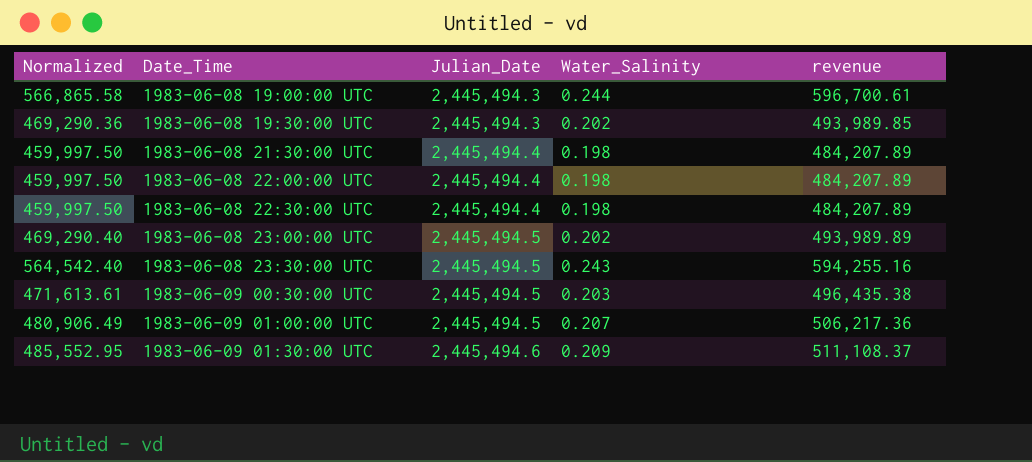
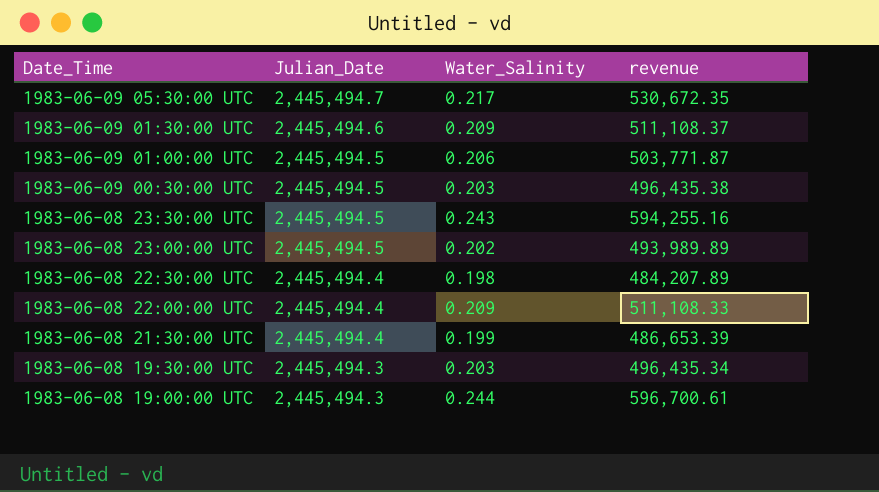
row order: Date_Time ascending -> Date_Time descending
column Normalized | formula: [revenue] * 0.95 -> none
row 1983-06-09 05:30:00 UTC: none -> 2,445,494.7 | 0.217 | 530,672.35
1983-06-09 01:00:00 UTC | Water_Salinity: 0.207 -> 0.206
1983-06-09 01:00:00 UTC | revenue: 506,217.36 -> 503,771.87
1983-06-08 22:00:00 UTC | Water_Salinity: 0.198 -> 0.209
1983-06-08 22:00:00 UTC | revenue: 484,207.89 -> 511,108.33
1983-06-08 21:30:00 UTC | Water_Salinity: 0.198 -> 0.199
1983-06-08 21:30:00 UTC | revenue: 484,207.89 -> 486,653.39
1983-06-08 19:30:00 UTC | Water_Salinity: 0.202 -> 0.203
1983-06-08 19:30:00 UTC | revenue: 493,989.85 -> 496,435.34

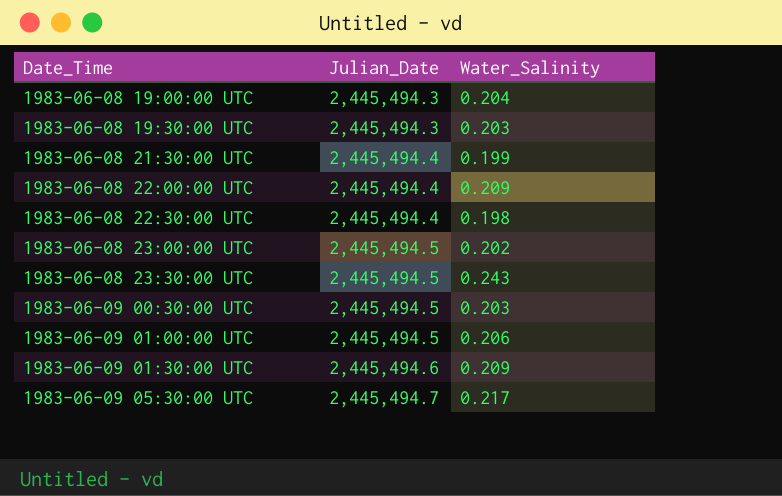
row order: Date_Time descending -> Date_Time ascending
column revenue | formula: [Julian_Date] * [Water_Salinity] -> none
1983-06-08 19:00:00 UTC | Water_Salinity: 0.244 -> 0.204

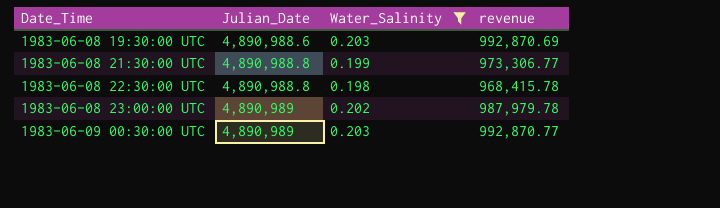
filter: none -> Water_Salinity <= 0.203
column revenue | formula: none -> [Julian_Date] * [Water_Salinity]
1983-06-08 19:30:00 UTC | Julian_Date: 2,445,494.3 -> 4,890,988.6
1983-06-08 21:30:00 UTC | Julian_Date: 2,445,494.4 -> 4,890,988.8
1983-06-08 22:30:00 UTC | Julian_Date: 2,445,494.4 -> 4,890,988.8
1983-06-08 23:00:00 UTC | Julian_Date: 2,445,494.5 -> 4,890,989
1983-06-09 00:30:00 UTC | Julian_Date: 2,445,494.5 -> 4,890,989

